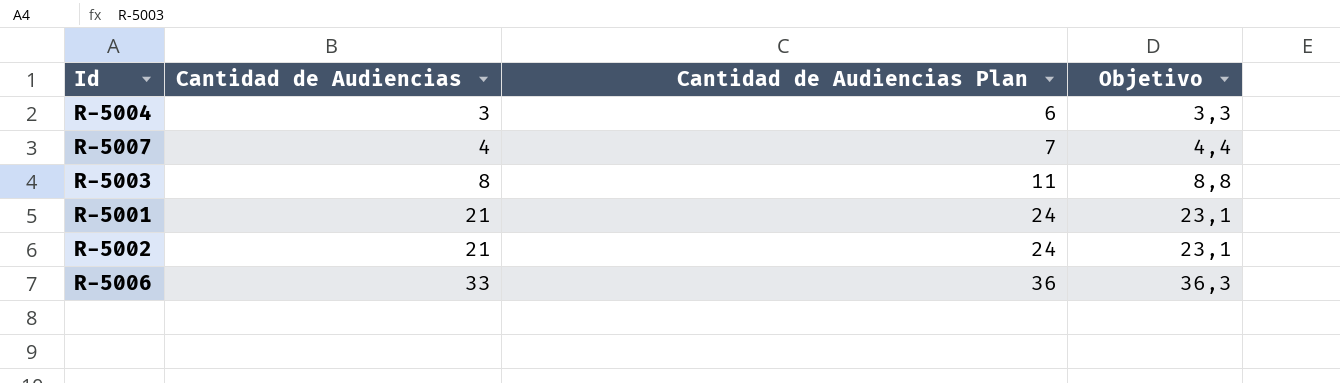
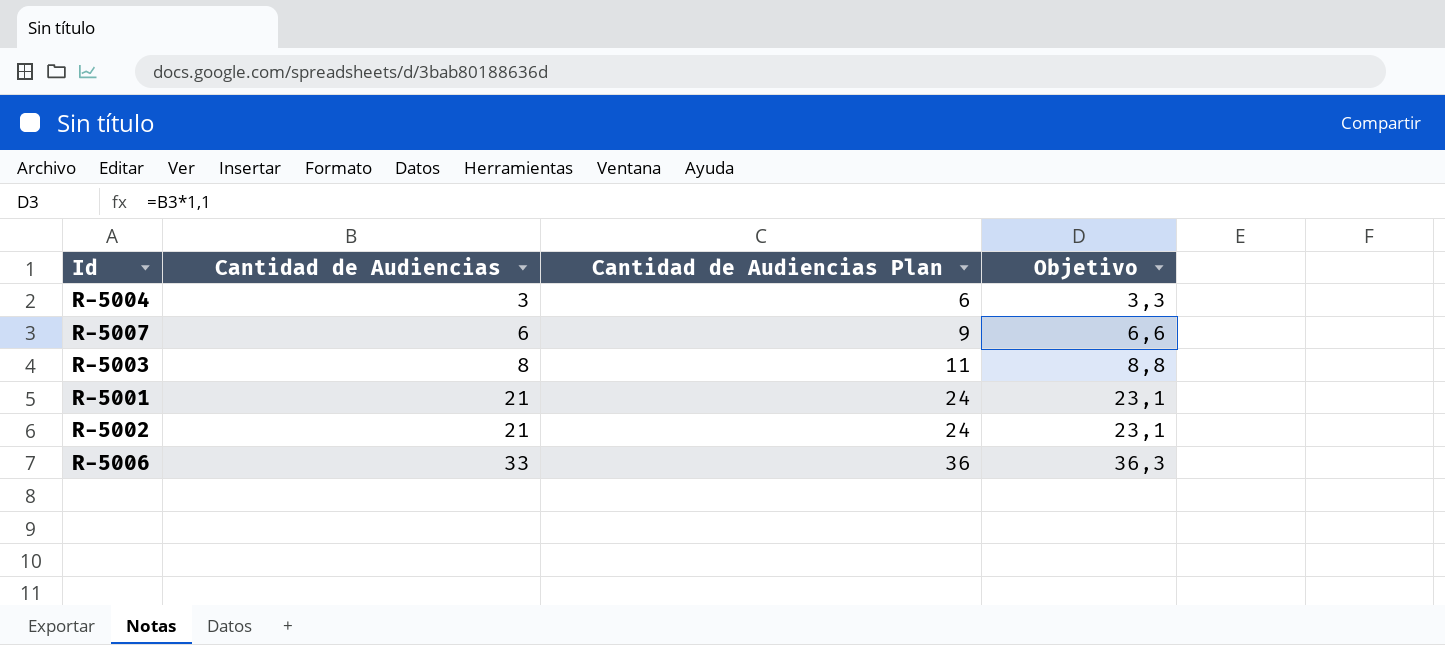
R-5007 | Cantidad de Audiencias: 4 -> 6
R-5007 | Cantidad de Audiencias Plan: 7 -> 9
R-5007 | Objetivo: 4,4 -> 6,6

